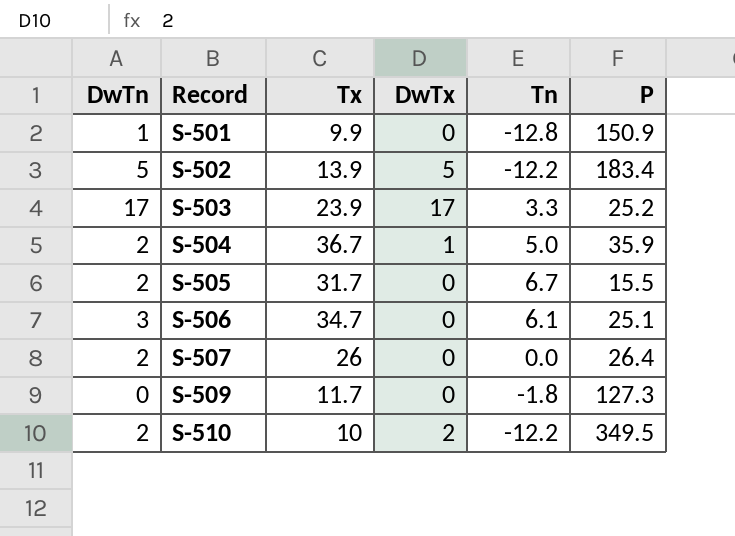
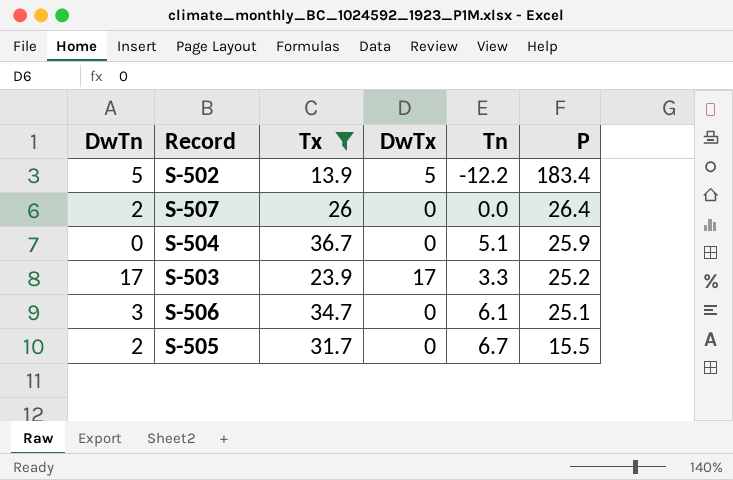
filter: none -> Tx >= 13.9
row order: Record ascending -> P descending
S-504 | DwTn: 2 -> 0
S-504 | DwTx: 1 -> 0
S-504 | Tn: 5.0 -> 5.1
S-504 | P: 35.9 -> 25.9

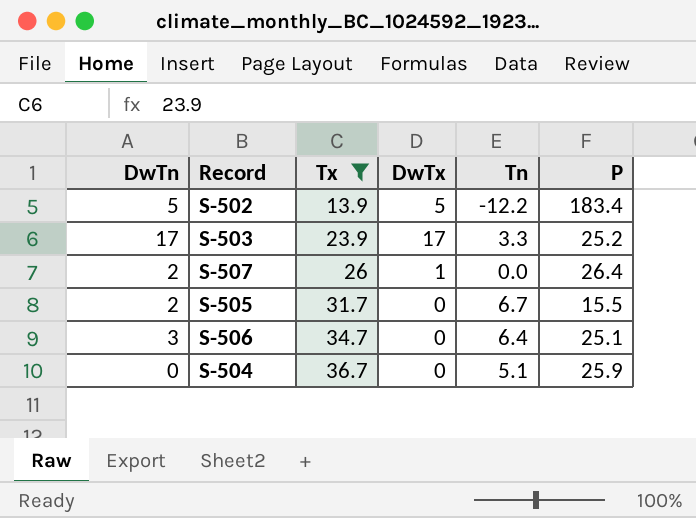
row order: P descending -> Tx ascending
S-507 | DwTx: 0 -> 1
S-506 | Tn: 6.1 -> 6.4

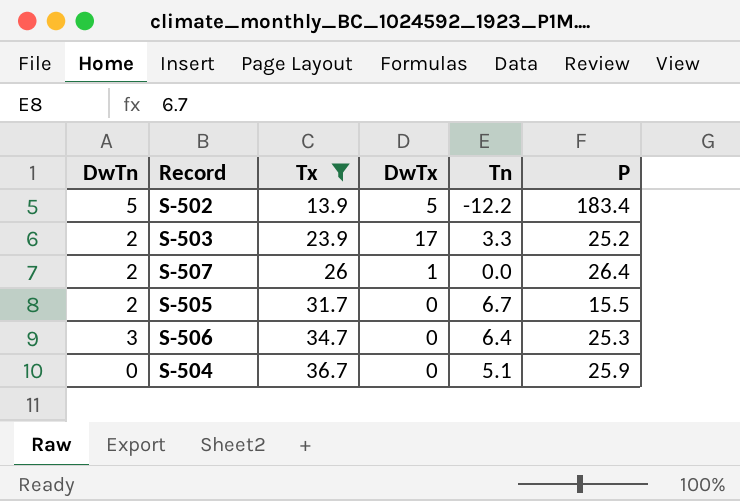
S-503 | DwTn: 17 -> 2
S-506 | P: 25.1 -> 25.3

